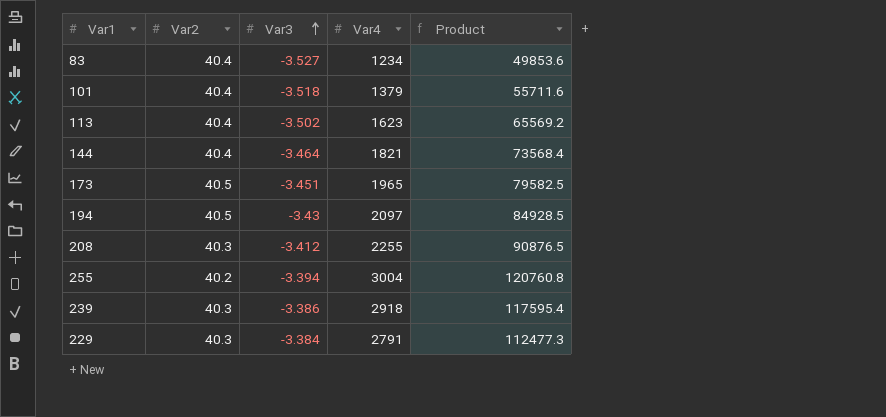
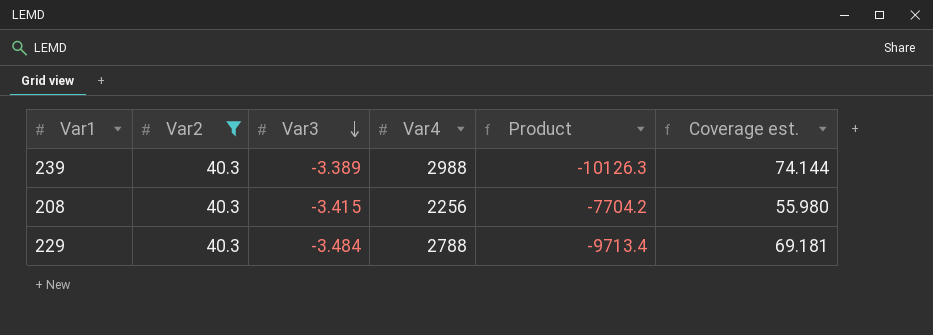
filter: none -> Var2 = 40.3
row order: Var3 ascending -> Var3 descending
column Product | formula: [Var2] * [Var4] -> [Var3] * [Var4]
column Coverage est. | formula: none -> [Var4] / [Var2]
239 | Var3: -3.386 -> -3.389
239 | Var4: 2918 -> 2988
208 | Var3: -3.412 -> -3.415
208 | Var4: 2255 -> 2256
229 | Var3: -3.384 -> -3.484
229 | Var4: 2791 -> 2788

